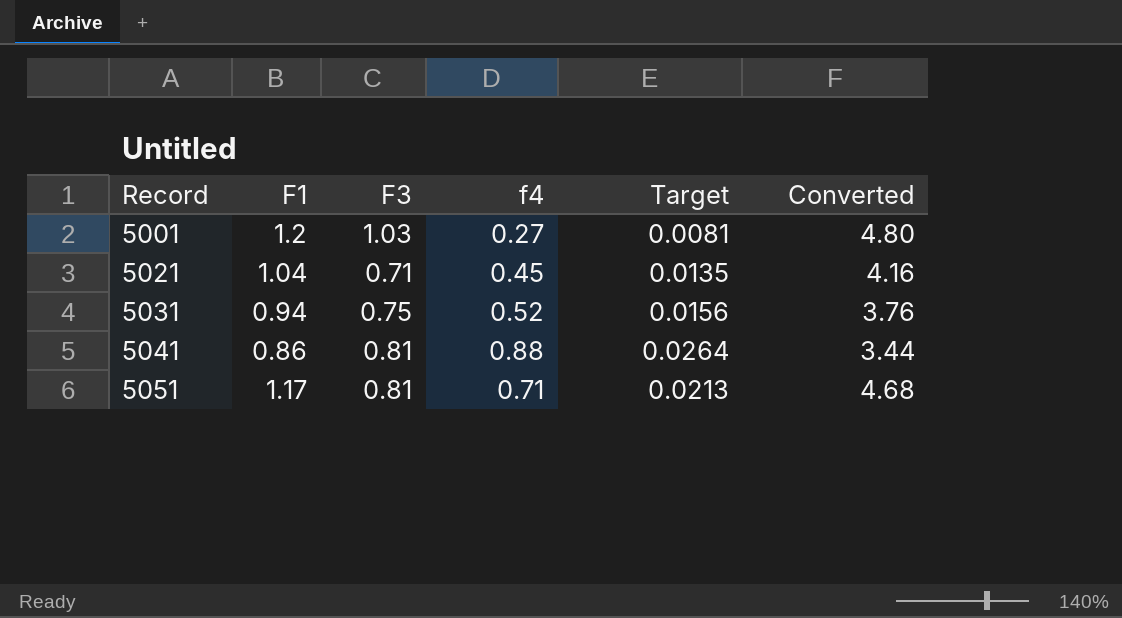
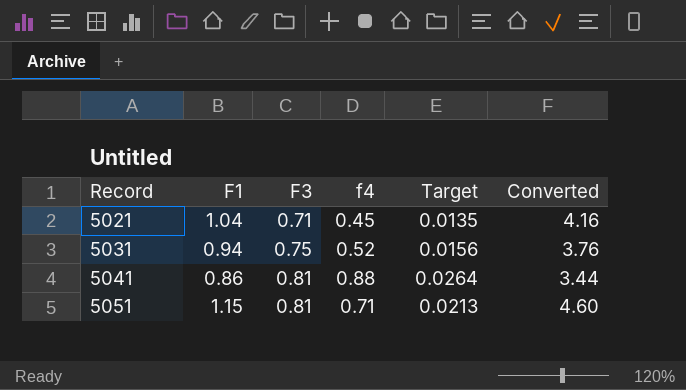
row 5001: 1.2 | 1.03 | 0.27 | 0.0081 | 4.80 -> none
5051 | F1: 1.17 -> 1.15
5051 | Converted: 4.68 -> 4.60

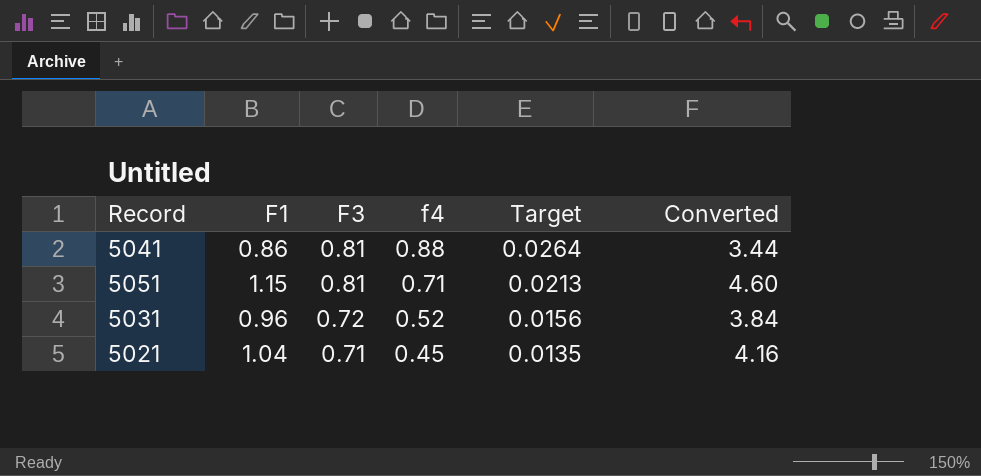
row order: Record ascending -> F3 descending
5031 | F1: 0.94 -> 0.96
5031 | F3: 0.75 -> 0.72
5031 | Converted: 3.76 -> 3.84

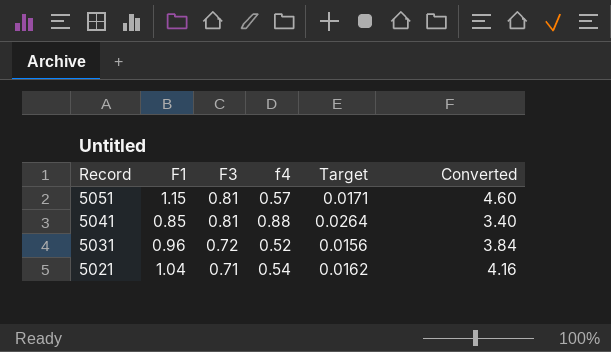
row order: F3 descending -> Record descending
5051 | f4: 0.71 -> 0.57
5051 | Target: 0.0213 -> 0.0171
5041 | F1: 0.86 -> 0.85
5041 | Converted: 3.44 -> 3.40
5021 | f4: 0.45 -> 0.54
5021 | Target: 0.0135 -> 0.0162

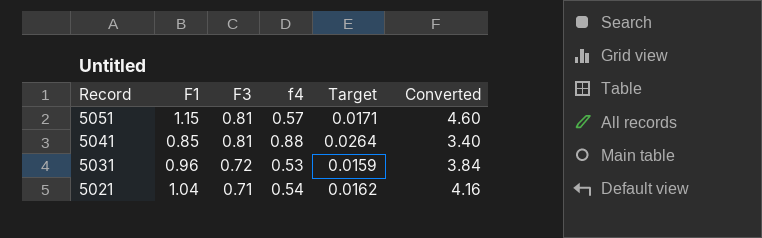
5031 | f4: 0.52 -> 0.53
5031 | Target: 0.0156 -> 0.0159

